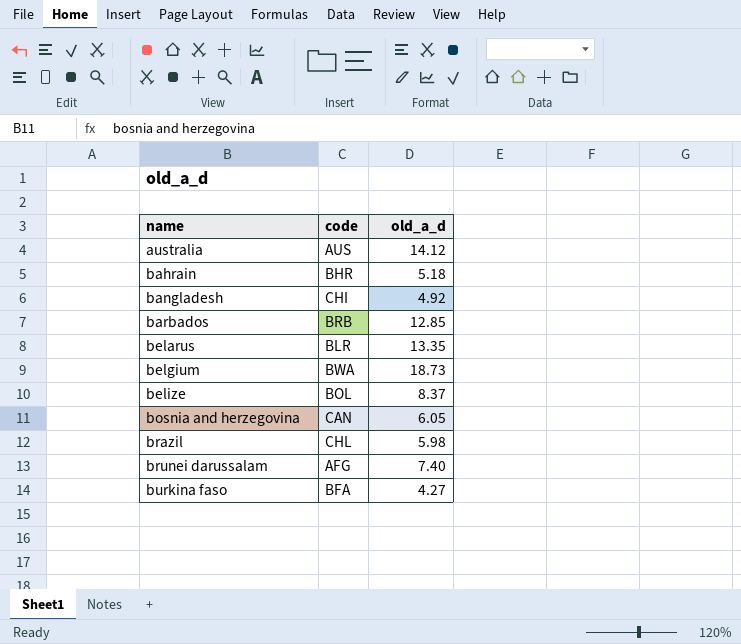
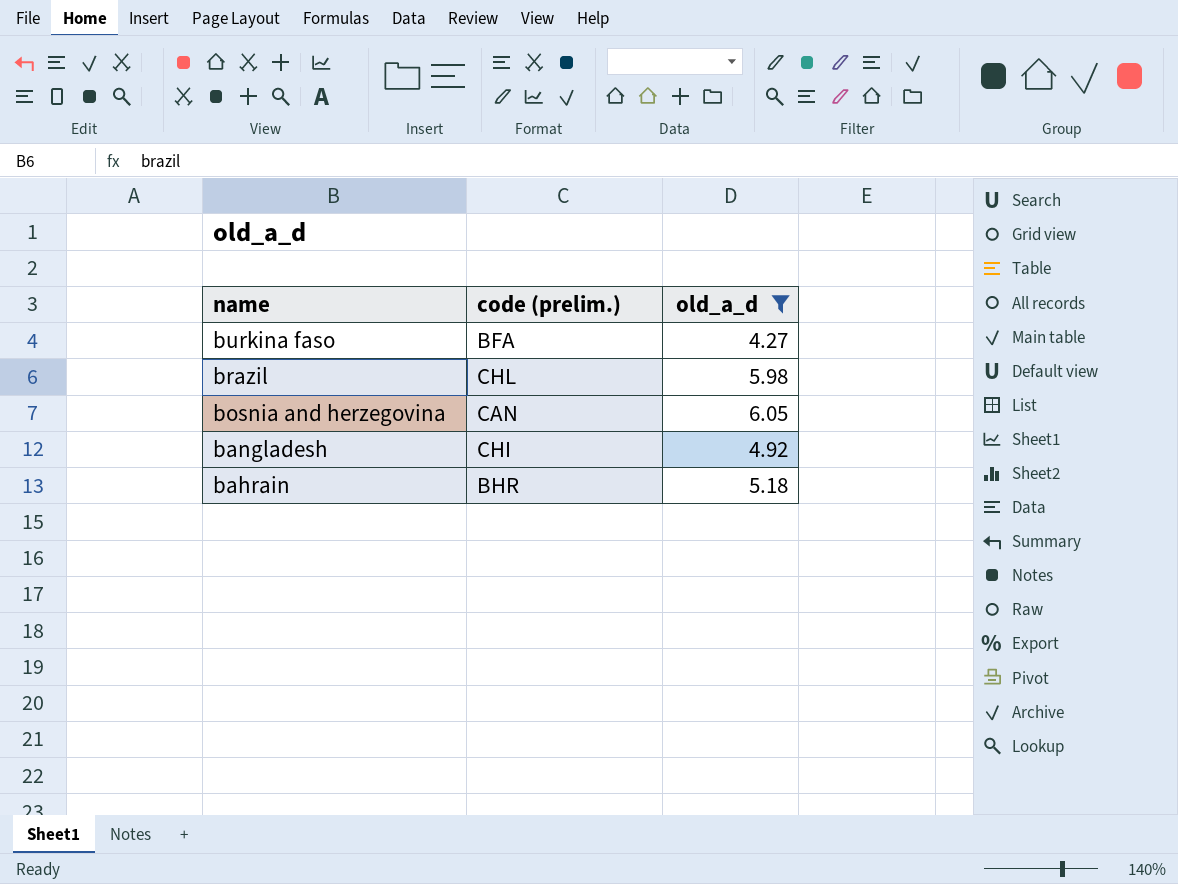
filter: none -> old_a_d <= 6.05
row order: name ascending -> name descending
column name: code -> code (prelim.)

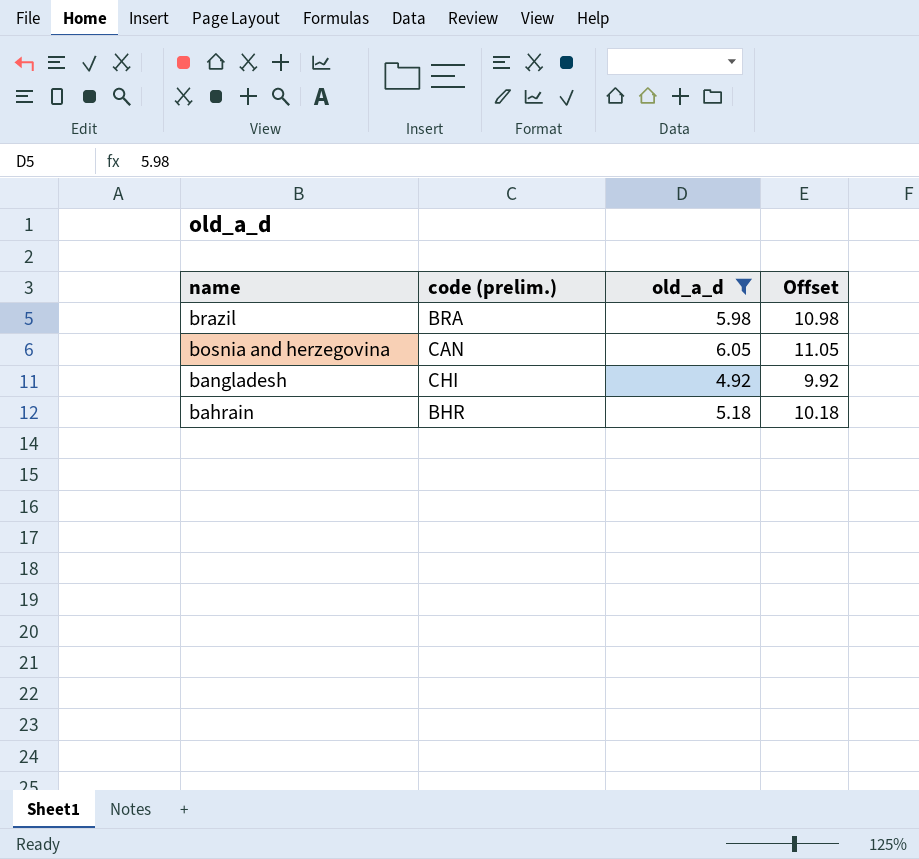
column Offset | formula: none -> [old_a_d] + 5
row burkina faso: BFA | 4.27 -> none
brazil | code (prelim.): CHL -> BRA

